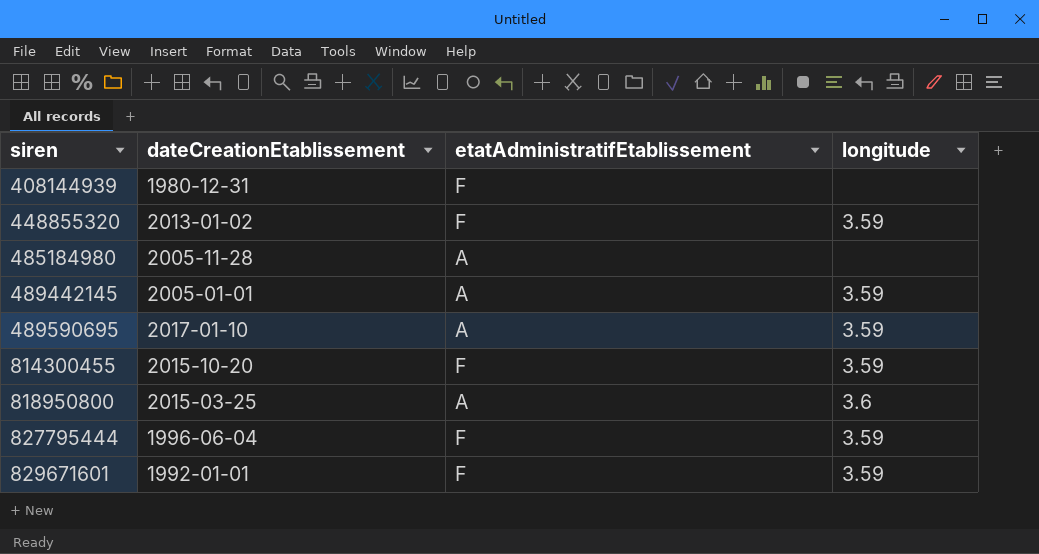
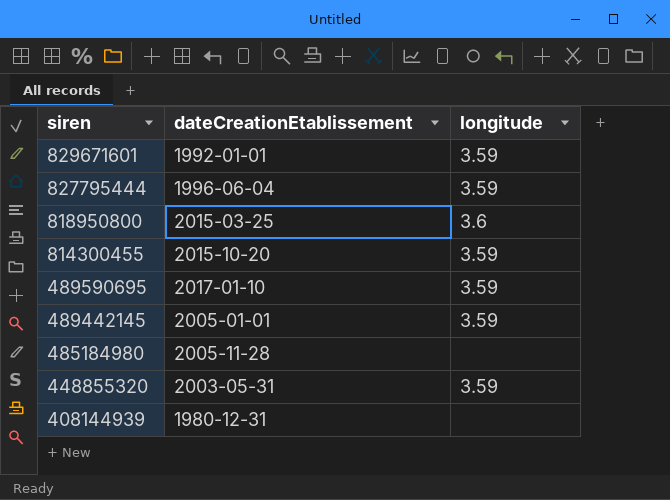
row order: siren ascending -> siren descending
column etatAdministratifEtablissement | position: 3 -> none
448855320 | dateCreationEtablissement: 2013-01-02 -> 2003-05-31

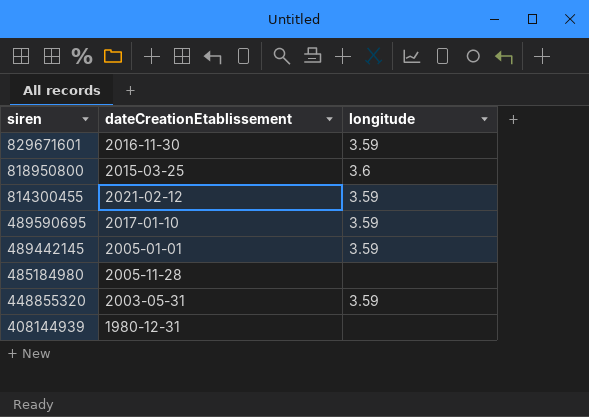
row 827795444: 1996-06-04 | 3.59 -> none
829671601 | dateCreationEtablissement: 1992-01-01 -> 2016-11-30
814300455 | dateCreationEtablissement: 2015-10-20 -> 2021-02-12

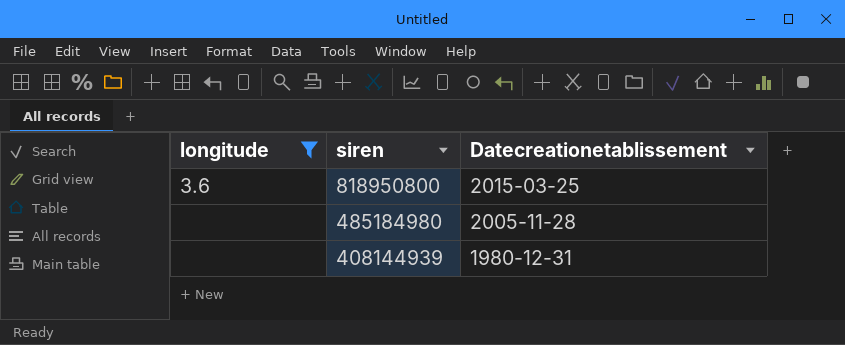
filter: none -> longitude != 3.59
column longitude | position: 3 -> 1
column name: dateCreationEtablissement -> Datecreationetablissement

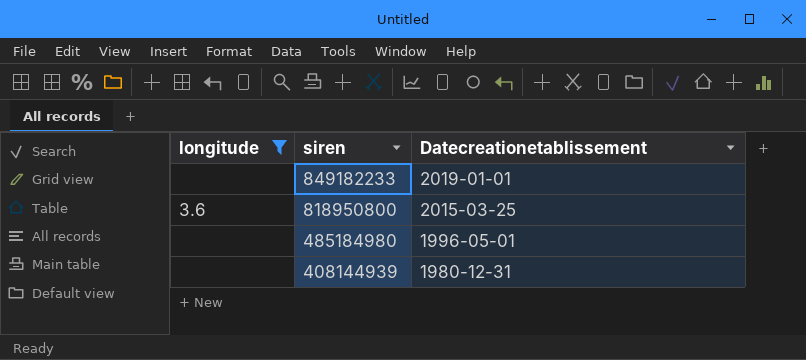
row 849182233: none -> none | 2019-01-01
485184980 | Datecreationetablissement: 2005-11-28 -> 1996-05-01

